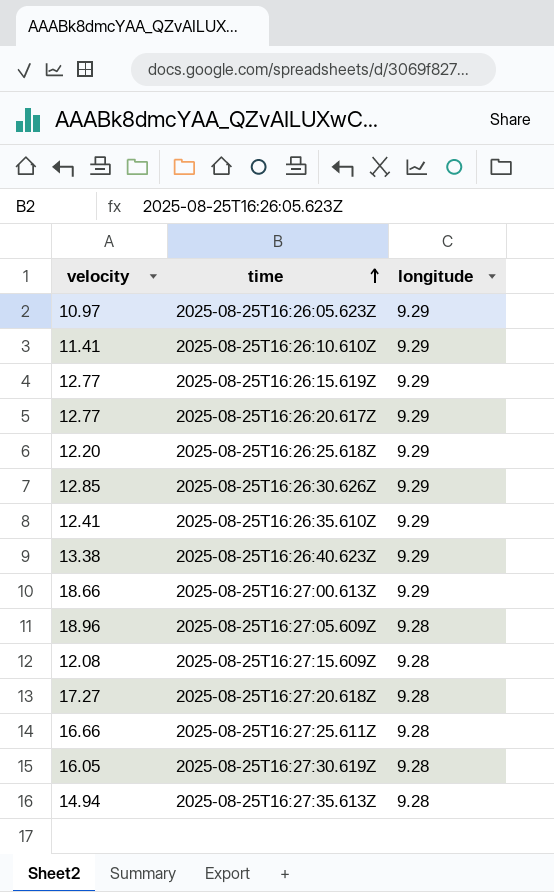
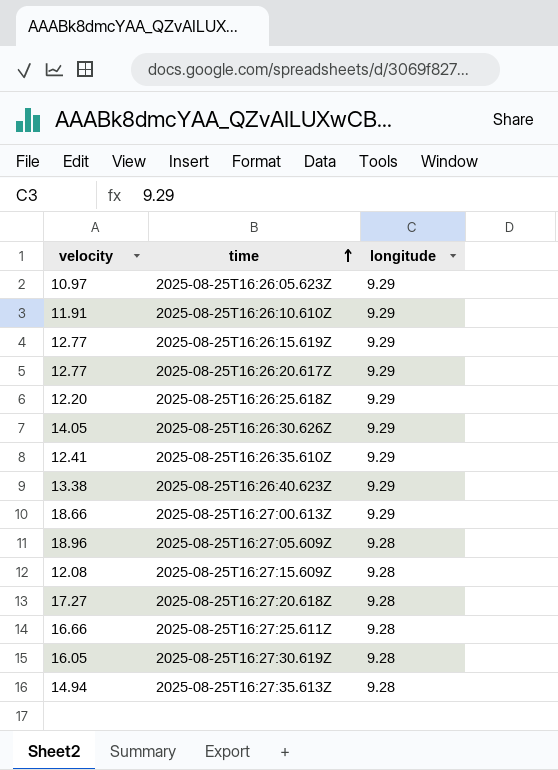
2025-08-25T16:26:10.610Z | velocity: 11.41 -> 11.91
2025-08-25T16:26:30.626Z | velocity: 12.85 -> 14.05

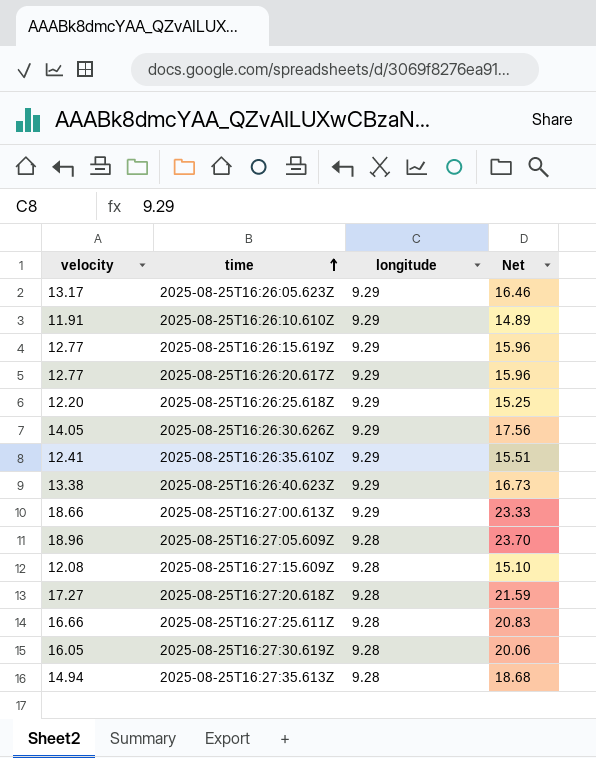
column Net | formula: none -> [velocity] * 1.25
2025-08-25T16:26:05.623Z | velocity: 10.97 -> 13.17

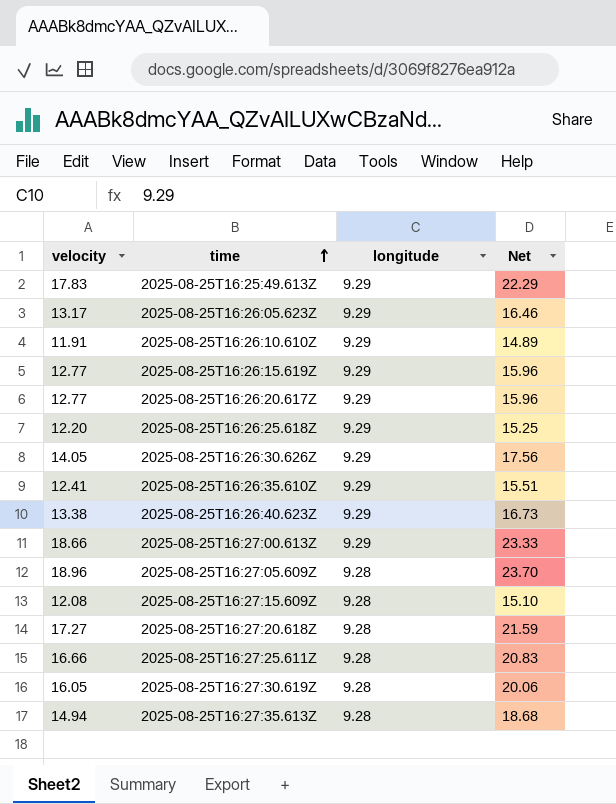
row 2025-08-25T16:25:49.613Z: none -> 17.83 | 9.29 | 22.29

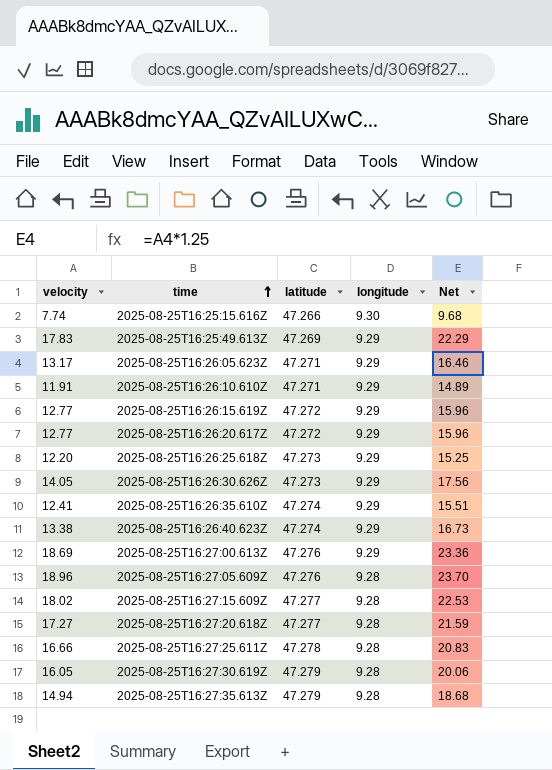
column latitude | position: none -> 3
row 2025-08-25T16:25:15.616Z: none -> 7.74 | 47.266 | 9.30 | 9.68
2025-08-25T16:27:00.613Z | velocity: 18.66 -> 18.69
2025-08-25T16:27:00.613Z | Net: 23.33 -> 23.36
2025-08-25T16:27:15.609Z | velocity: 12.08 -> 18.02
2025-08-25T16:27:15.609Z | Net: 15.10 -> 22.53

